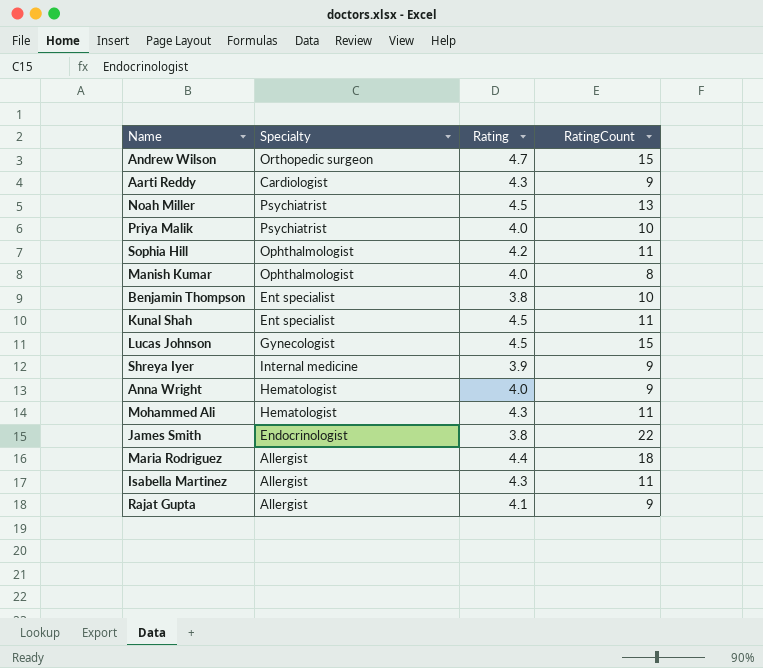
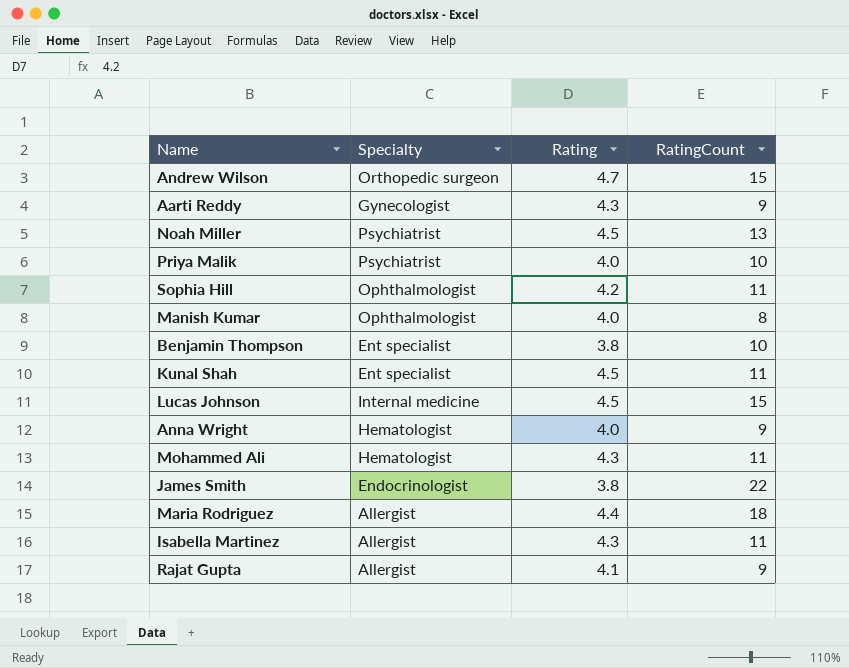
row Shreya Iyer: Internal medicine | 3.9 | 9 -> none
Aarti Reddy | Specialty: Cardiologist -> Gynecologist
Lucas Johnson | Specialty: Gynecologist -> Internal medicine

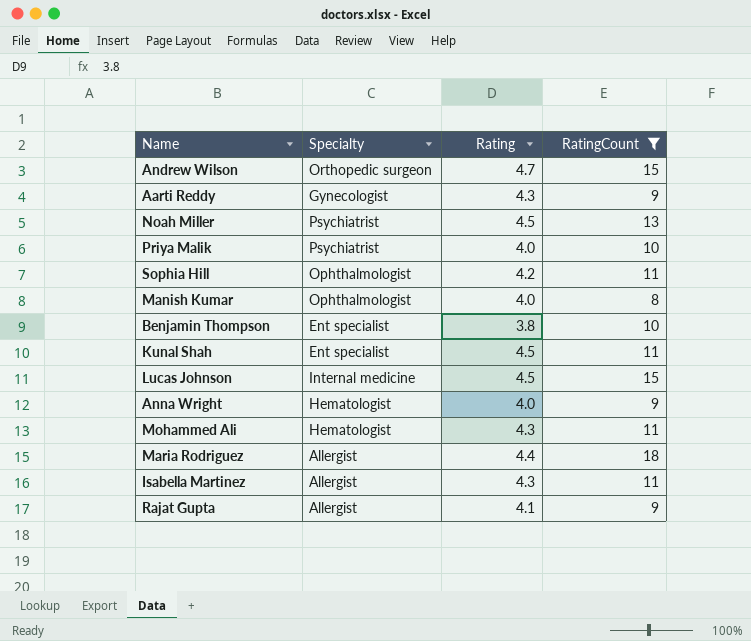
filter: none -> RatingCount != 22

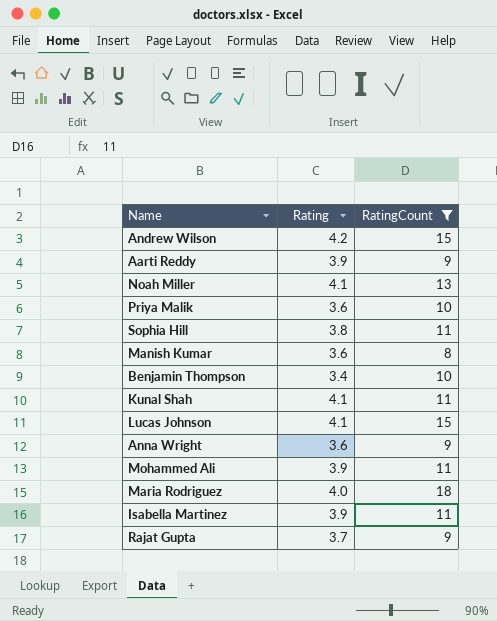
column Specialty | position: 2 -> none
Andrew Wilson | Rating: 4.7 -> 4.2
Aarti Reddy | Rating: 4.3 -> 3.9
Noah Miller | Rating: 4.5 -> 4.1
Priya Malik | Rating: 4.0 -> 3.6
Sophia Hill | Rating: 4.2 -> 3.8
Manish Kumar | Rating: 4.0 -> 3.6
Benjamin Thompson | Rating: 3.8 -> 3.4
Kunal Shah | Rating: 4.5 -> 4.1
Lucas Johnson | Rating: 4.5 -> 4.1
Anna Wright | Rating: 4.0 -> 3.6
Mohammed Ali | Rating: 4.3 -> 3.9
Maria Rodriguez | Rating: 4.4 -> 4.0
Isabella Martinez | Rating: 4.3 -> 3.9
Rajat Gupta | Rating: 4.1 -> 3.7

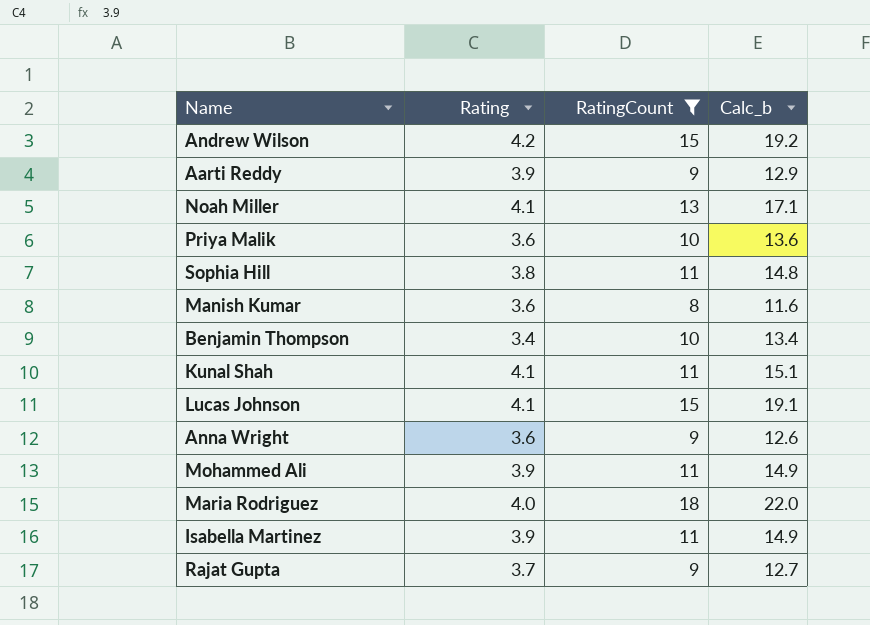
column Calc_b | formula: none -> [Rating] + [RatingCount]

